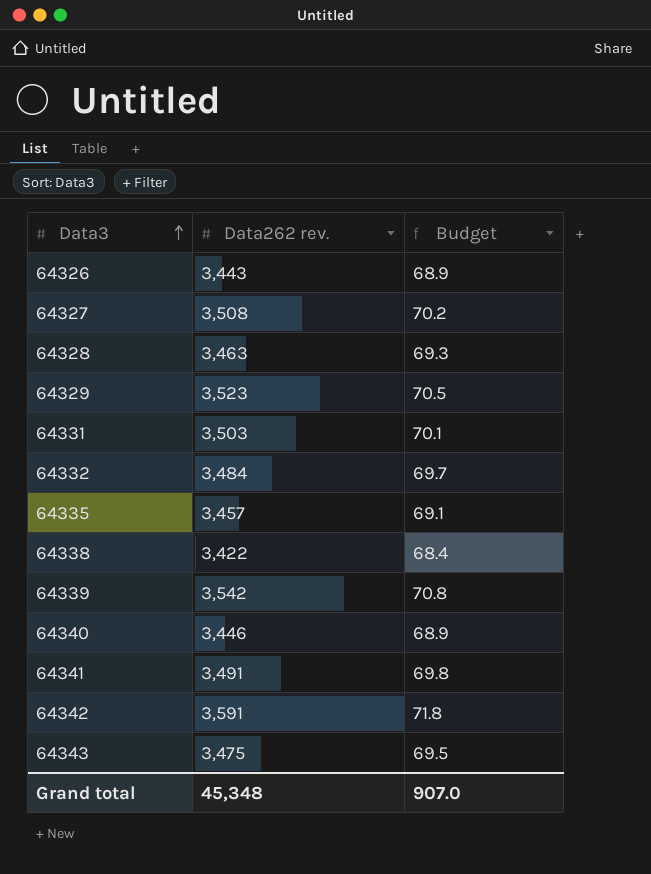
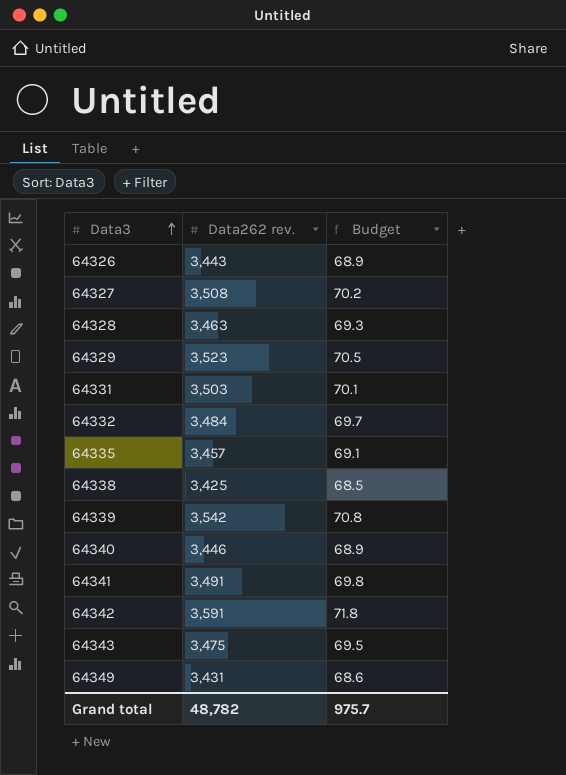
64338 | Data262 rev.: 3,422 -> 3,425
64338 | Budget: 68.4 -> 68.5
row 64349: none -> 3,431 | 68.6
Grand total | Data262 rev.: 45,348 -> 48,782
Grand total | Budget: 907.0 -> 975.7

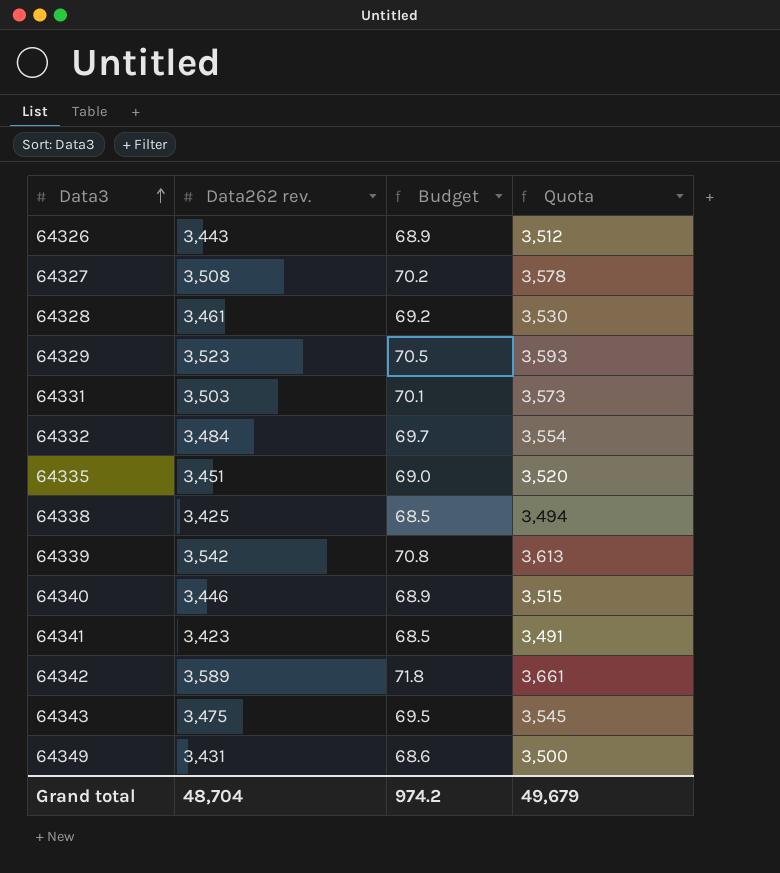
column Quota | formula: none -> [Data262 rev.] * 1.02
64328 | Data262 rev.: 3,463 -> 3,461
64328 | Budget: 69.3 -> 69.2
64335 | Data262 rev.: 3,457 -> 3,451
64335 | Budget: 69.1 -> 69.0
64341 | Data262 rev.: 3,491 -> 3,423
64341 | Budget: 69.8 -> 68.5
64342 | Data262 rev.: 3,591 -> 3,589
Grand total | Data262 rev.: 48,782 -> 48,704
Grand total | Budget: 975.7 -> 974.2

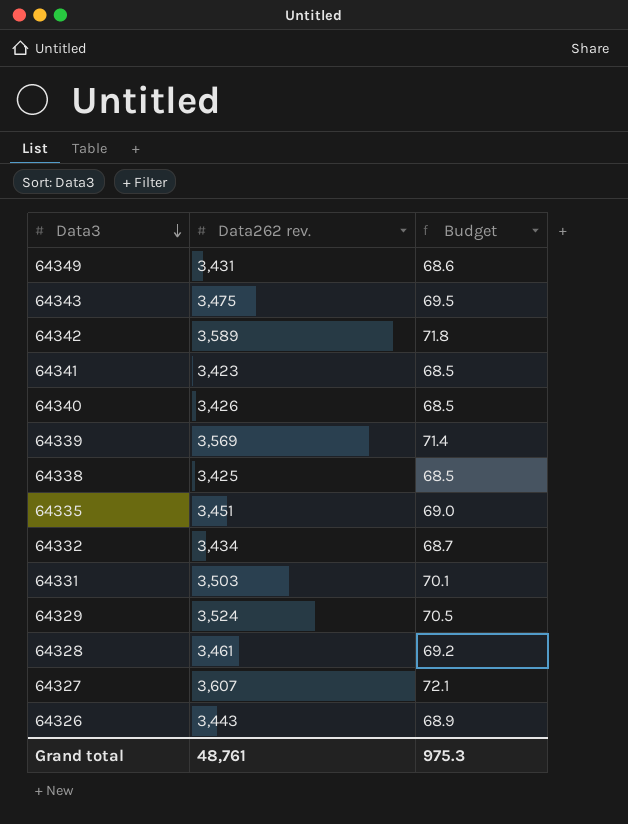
row order: Data3 ascending -> Data3 descending
column Quota | formula: [Data262 rev.] * 1.02 -> none
64340 | Data262 rev.: 3,446 -> 3,426
64340 | Budget: 68.9 -> 68.5
64339 | Data262 rev.: 3,542 -> 3,569
64339 | Budget: 70.8 -> 71.4
64332 | Data262 rev.: 3,484 -> 3,434
64332 | Budget: 69.7 -> 68.7
64329 | Data262 rev.: 3,523 -> 3,524
64327 | Data262 rev.: 3,508 -> 3,607
64327 | Budget: 70.2 -> 72.1
Grand total | Data262 rev.: 48,704 -> 48,761
Grand total | Budget: 974.2 -> 975.3

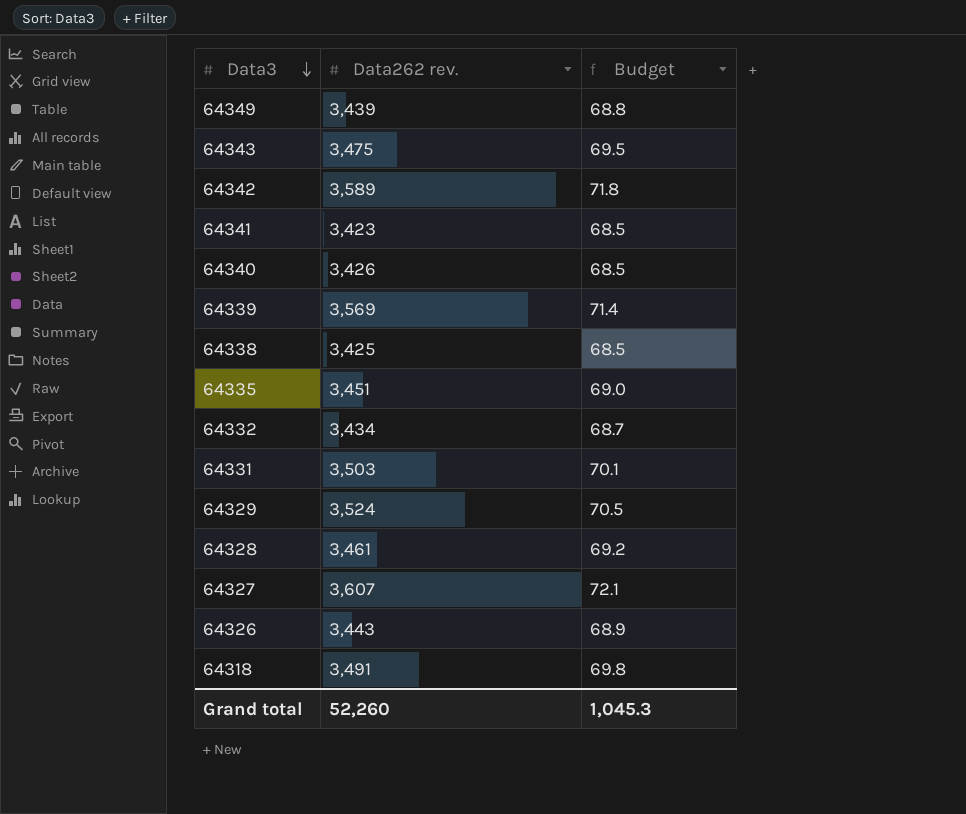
64349 | Data262 rev.: 3,431 -> 3,439
64349 | Budget: 68.6 -> 68.8
row 64318: none -> 3,491 | 69.8
Grand total | Data262 rev.: 48,761 -> 52,260
Grand total | Budget: 975.3 -> 1,045.3

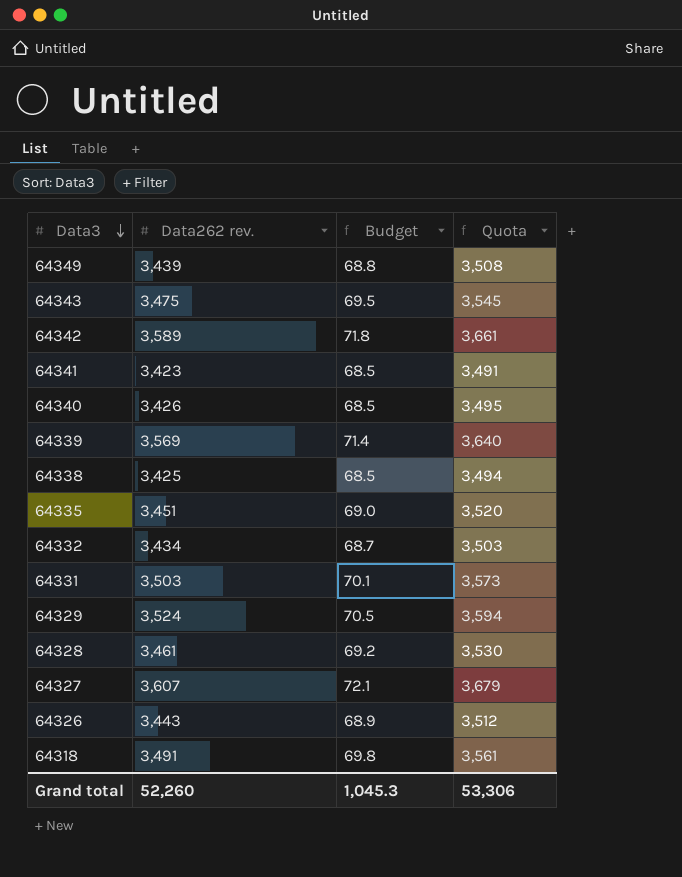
column Quota | formula: none -> [Data262 rev.] * 1.02

